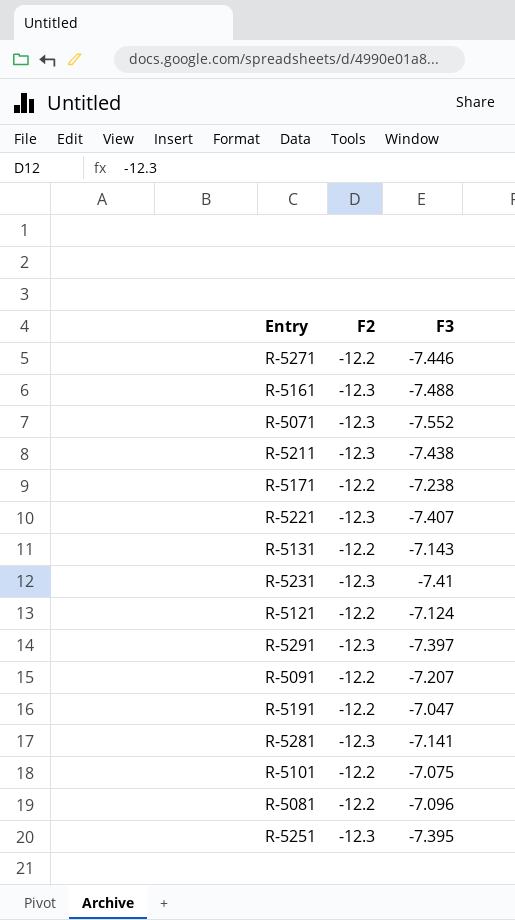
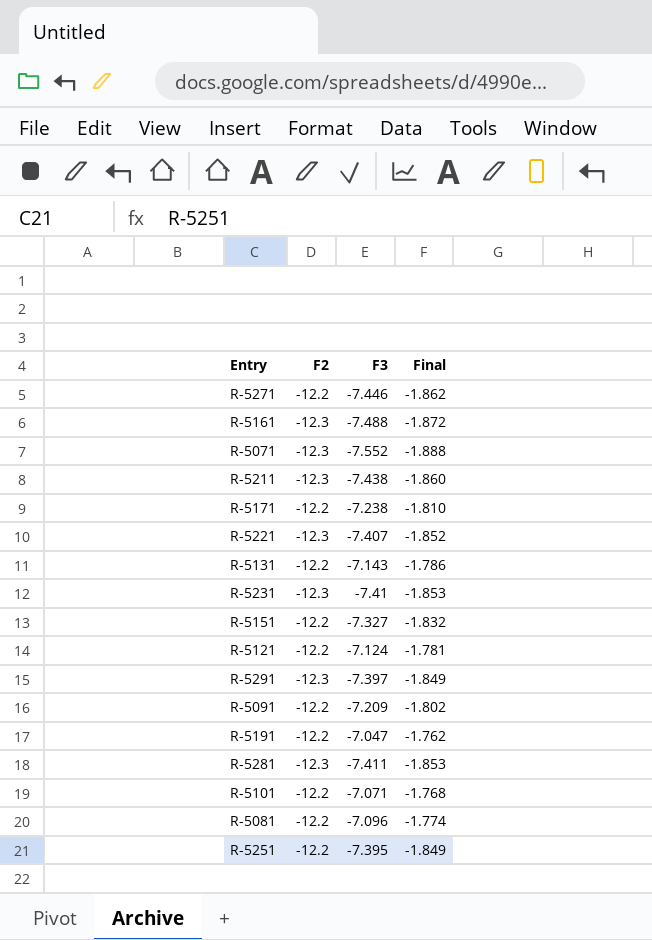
column Final | formula: none -> [F3] * 0.25
row R-5151: none -> -12.2 | -7.327 | -1.832
R-5091 | F3: -7.207 -> -7.209
R-5281 | F3: -7.141 -> -7.411
R-5101 | F3: -7.075 -> -7.071
R-5251 | F2: -12.3 -> -12.2

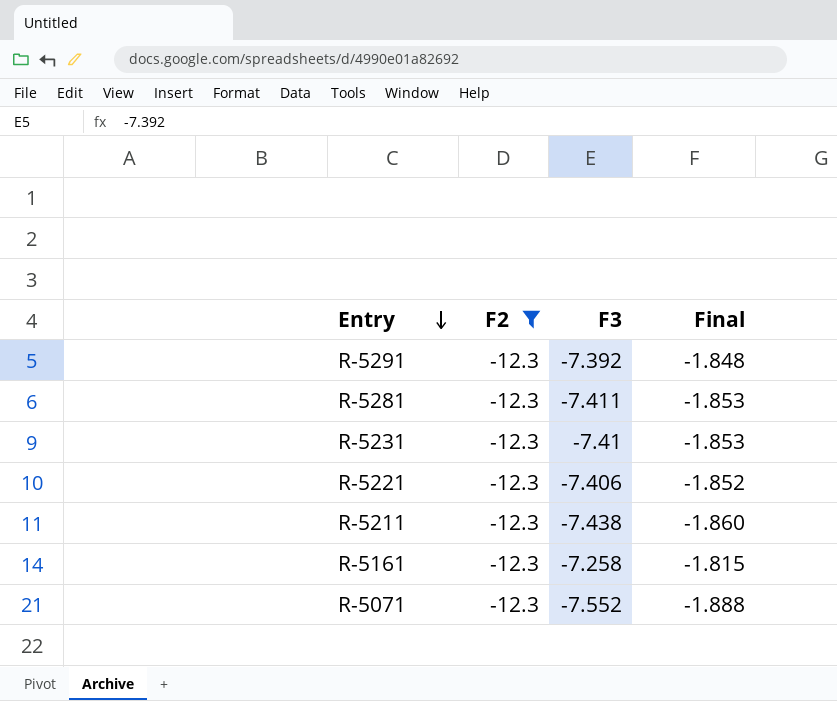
filter: none -> F2 = -12.3
row order: none -> Entry descending
R-5291 | F3: -7.397 -> -7.392
R-5291 | Final: -1.849 -> -1.848
R-5221 | F3: -7.407 -> -7.406
R-5161 | F3: -7.488 -> -7.258
R-5161 | Final: -1.872 -> -1.815

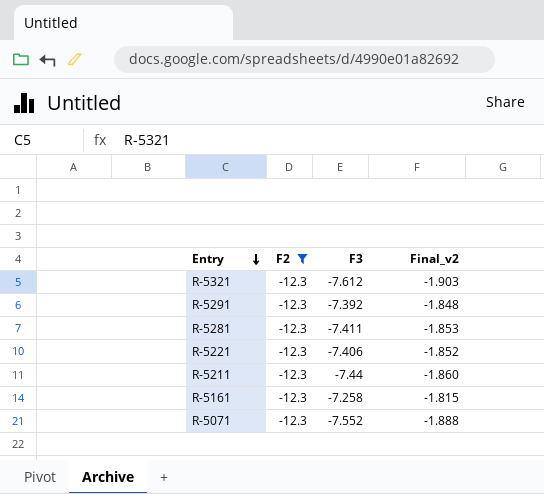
column name: Final -> Final_v2
row R-5231: -12.3 | -7.41 | -1.853 -> none
row R-5321: none -> -12.3 | -7.612 | -1.903
R-5211 | F3: -7.438 -> -7.44

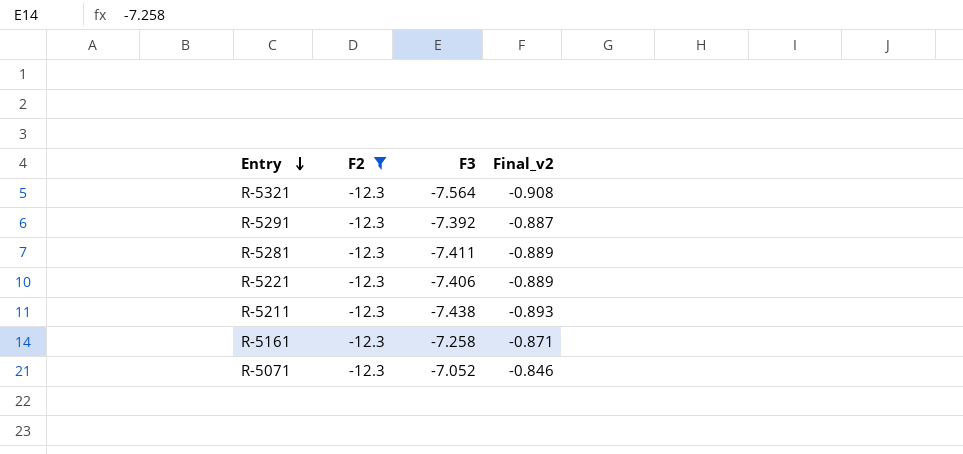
column Final_v2 | formula: [F3] * 0.25 -> [F3] * 0.12
R-5321 | F3: -7.612 -> -7.564
R-5211 | F3: -7.44 -> -7.438
R-5071 | F3: -7.552 -> -7.052

